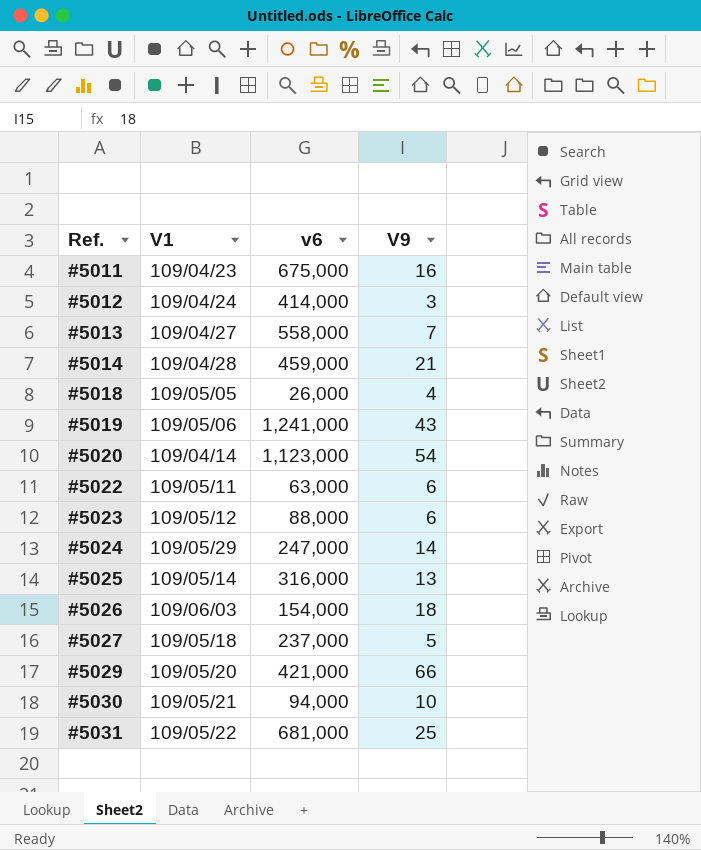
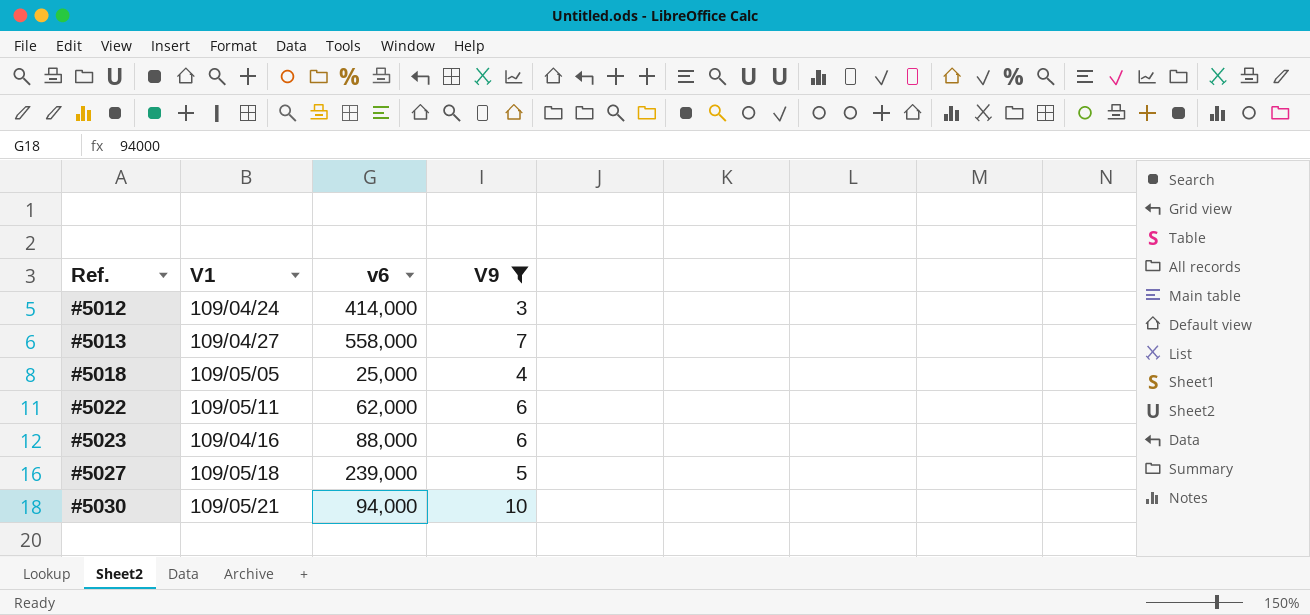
filter: none -> V9 <= 10
#5018 | v6: 26,000 -> 25,000
#5022 | v6: 63,000 -> 62,000
#5023 | V1: 109/05/12 -> 109/04/16
#5027 | v6: 237,000 -> 239,000

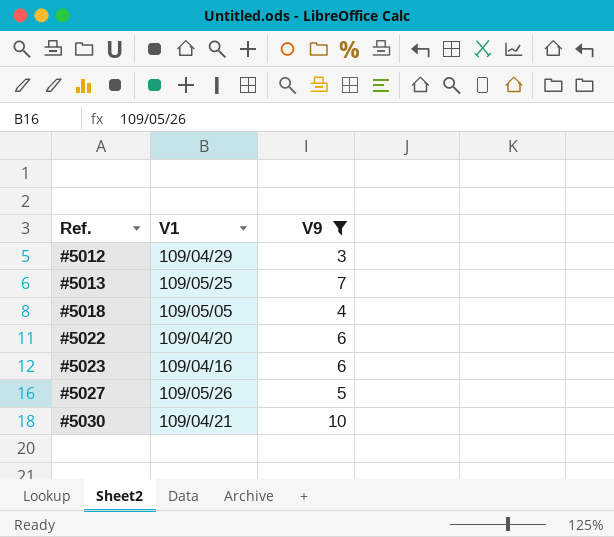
column v6 | position: 3 -> none
#5012 | V1: 109/04/24 -> 109/04/29
#5013 | V1: 109/04/27 -> 109/05/25
#5022 | V1: 109/05/11 -> 109/04/20
#5027 | V1: 109/05/18 -> 109/05/26
#5030 | V1: 109/05/21 -> 109/04/21

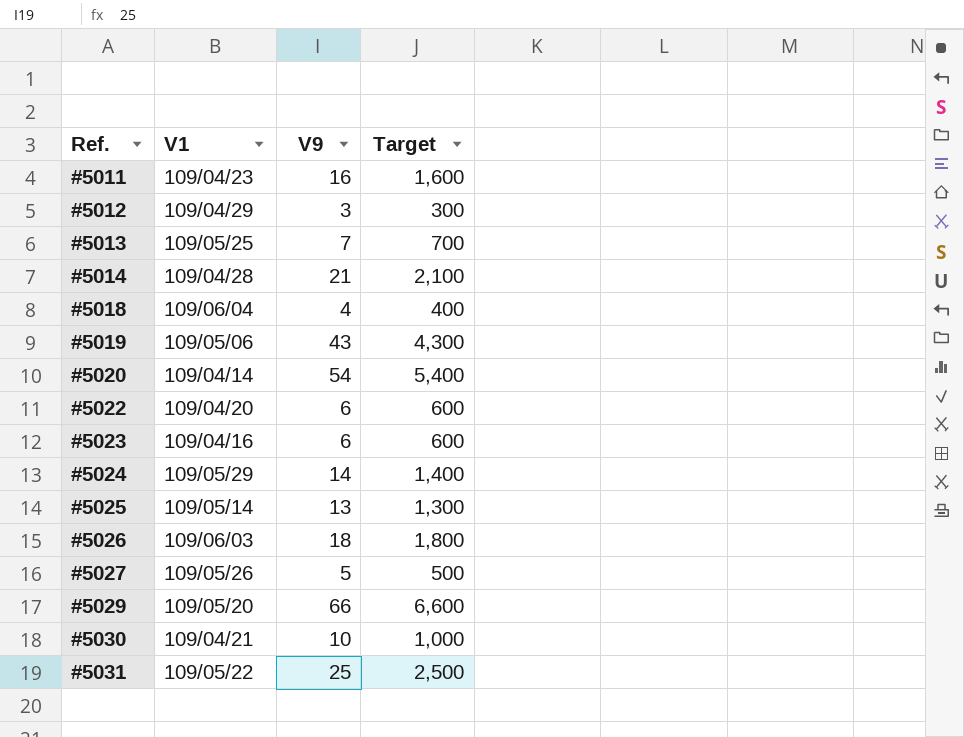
filter: V9 <= 10 -> none
column Target | formula: none -> [V9] * 100
#5018 | V1: 109/05/05 -> 109/06/04

